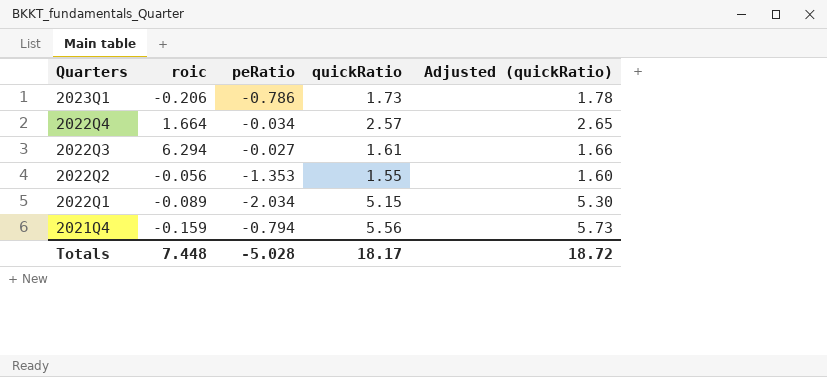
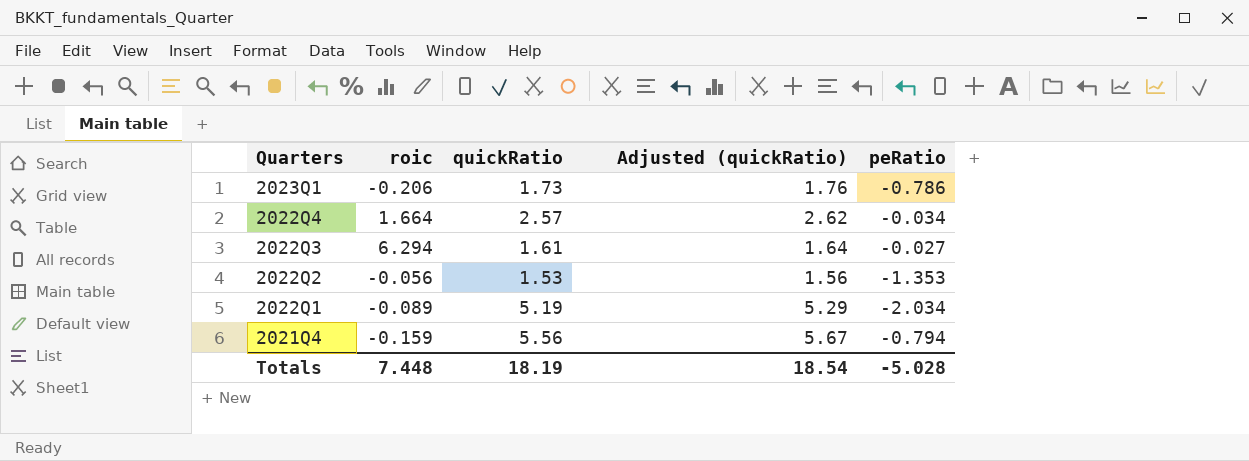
column Adjusted (quickRatio) | formula: [quickRatio] * 1.03 -> [quickRatio] * 1.02
column peRatio | position: 3 -> 5
2022Q2 | quickRatio: 1.55 -> 1.53
2022Q1 | quickRatio: 5.15 -> 5.19
Totals | quickRatio: 18.17 -> 18.19
Totals | Adjusted (quickRatio): 18.72 -> 18.54

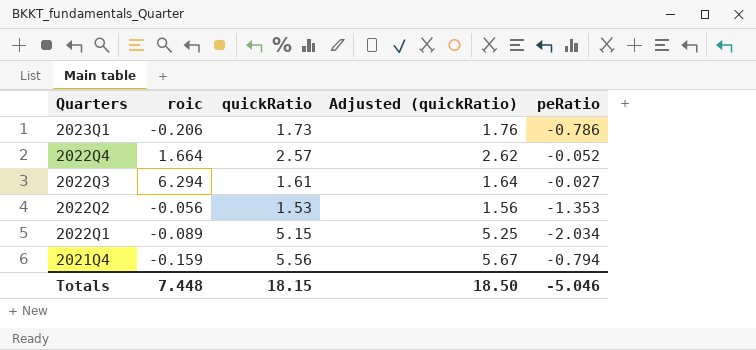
2022Q4 | peRatio: -0.034 -> -0.052
2022Q1 | quickRatio: 5.19 -> 5.15
2022Q1 | Adjusted (quickRatio): 5.29 -> 5.25
Totals | quickRatio: 18.19 -> 18.15
Totals | Adjusted (quickRatio): 18.54 -> 18.50
Totals | peRatio: -5.028 -> -5.046

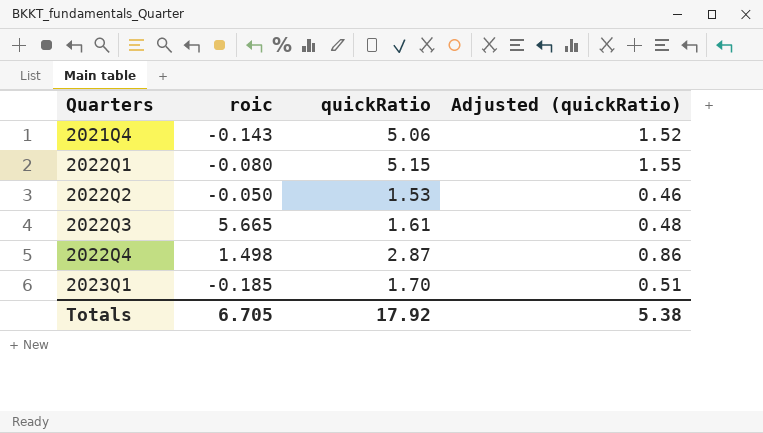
row order: Quarters descending -> Quarters ascending
column peRatio | position: 5 -> none
column Adjusted (quickRatio) | formula: [quickRatio] * 1.02 -> [quickRatio] * 0.3
2021Q4 | roic: -0.159 -> -0.143
2021Q4 | quickRatio: 5.56 -> 5.06
2022Q1 | roic: -0.089 -> -0.080
2022Q2 | roic: -0.056 -> -0.050
2022Q3 | roic: 6.294 -> 5.665
2022Q4 | roic: 1.664 -> 1.498
2022Q4 | quickRatio: 2.57 -> 2.87
2023Q1 | roic: -0.206 -> -0.185
2023Q1 | quickRatio: 1.73 -> 1.70
Totals | roic: 7.448 -> 6.705
Totals | quickRatio: 18.15 -> 17.92
Totals | Adjusted (quickRatio): 18.50 -> 5.38

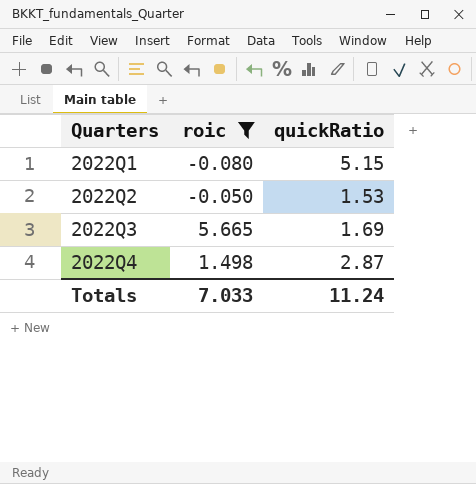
filter: none -> roic >= -0.080
column Adjusted (quickRatio) | formula: [quickRatio] * 0.3 -> none
2022Q3 | quickRatio: 1.61 -> 1.69
Totals | roic: 6.705 -> 7.033
Totals | quickRatio: 17.92 -> 11.24

